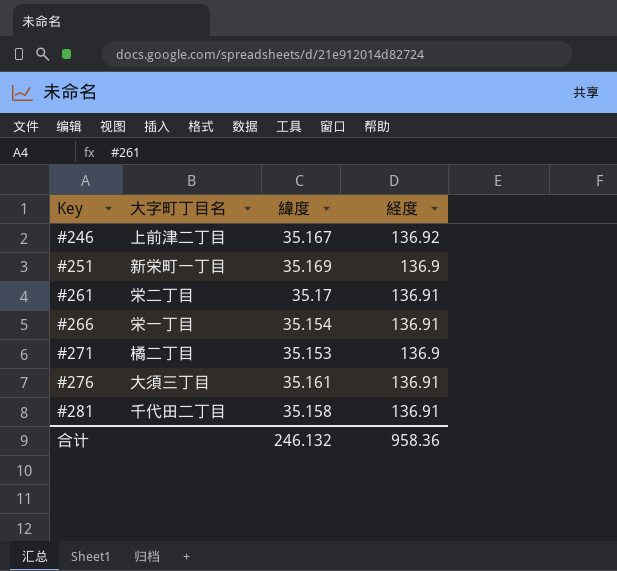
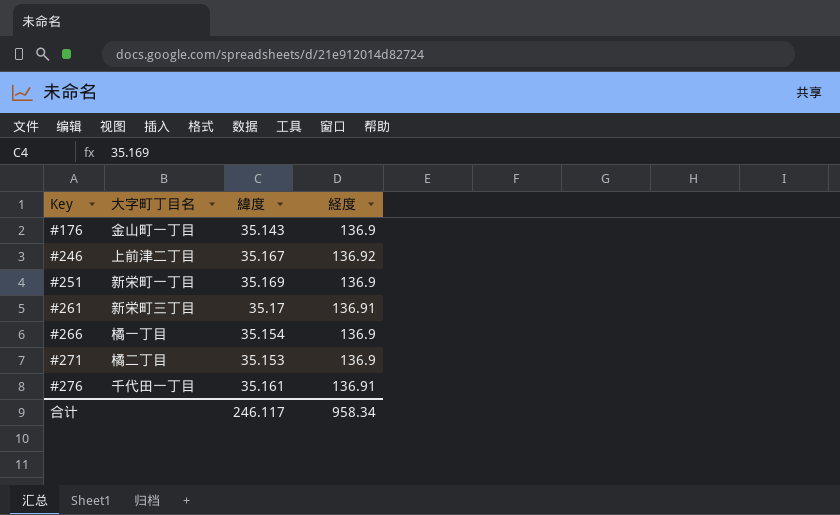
row #281: 千代田二丁目 | 35.158 | 136.91 -> none
row #176: none -> 金山町一丁目 | 35.143 | 136.9
#261 | 大字町丁目名: 栄二丁目 -> 新栄町三丁目
#266 | 大字町丁目名: 栄一丁目 -> 橘一丁目
#266 | 経度: 136.91 -> 136.9
#276 | 大字町丁目名: 大須三丁目 -> 千代田一丁目
合计 | 緯度: 246.132 -> 246.117
合计 | 経度: 958.36 -> 958.34

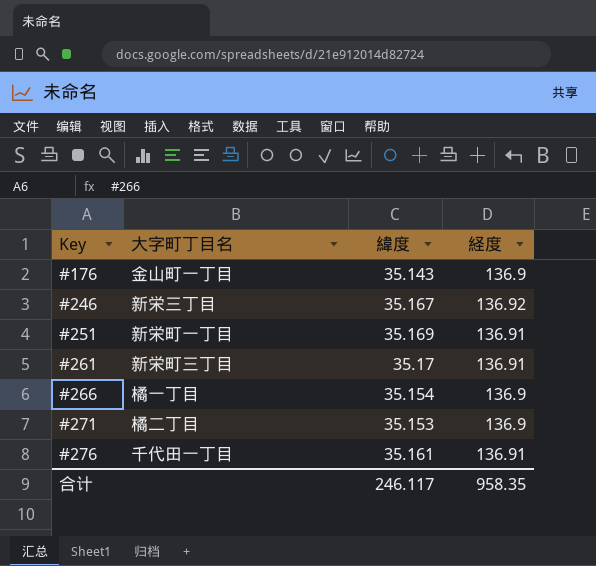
#246 | 大字町丁目名: 上前津二丁目 -> 新栄三丁目
#251 | 経度: 136.9 -> 136.91
合计 | 経度: 958.34 -> 958.35

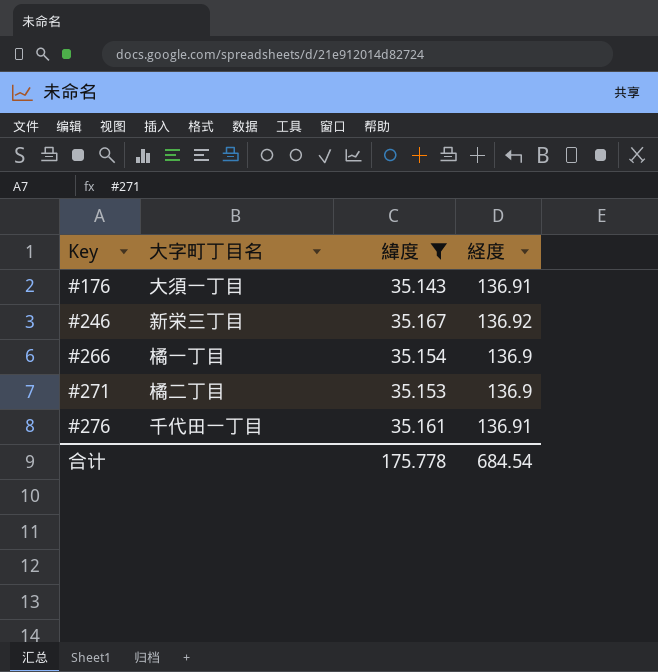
filter: none -> 緯度 <= 35.167
#176 | 大字町丁目名: 金山町一丁目 -> 大須一丁目
#176 | 経度: 136.9 -> 136.91
合计 | 緯度: 246.117 -> 175.778
合计 | 経度: 958.35 -> 684.54

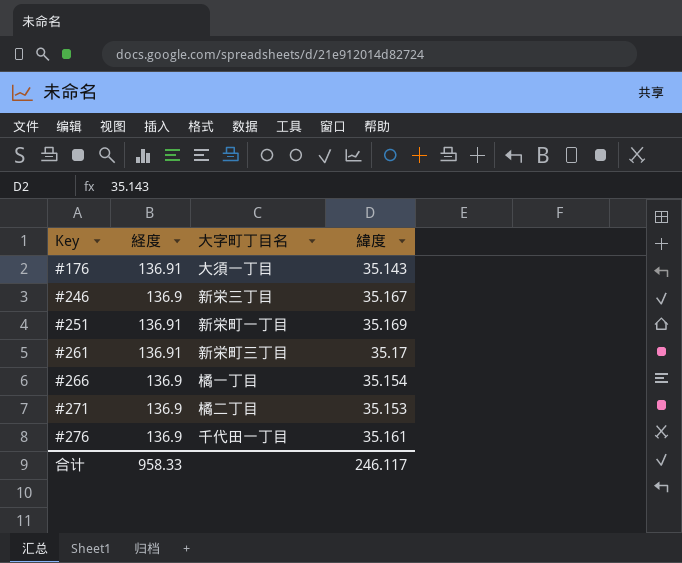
filter: 緯度 <= 35.167 -> none
column 経度 | position: 4 -> 2
#246 | 経度: 136.92 -> 136.9
#276 | 経度: 136.91 -> 136.9
合计 | 経度: 684.54 -> 958.33
合计 | 緯度: 175.778 -> 246.117

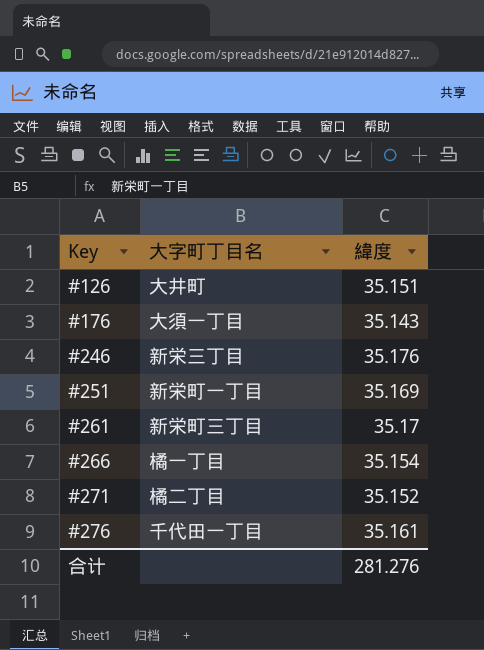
column 経度 | position: 2 -> none
row #126: none -> 大井町 | 35.151
#246 | 緯度: 35.167 -> 35.176
#271 | 緯度: 35.153 -> 35.152
合计 | 緯度: 246.117 -> 281.276

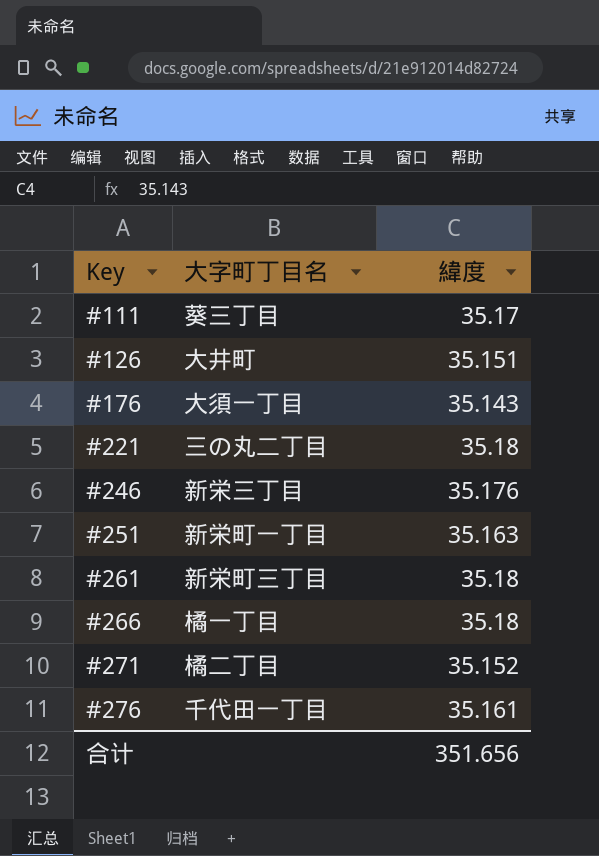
row #111: none -> 葵三丁目 | 35.17
row #221: none -> 三の丸二丁目 | 35.18
#251 | 緯度: 35.169 -> 35.163
#261 | 緯度: 35.17 -> 35.18
#266 | 緯度: 35.154 -> 35.18
合计 | 緯度: 281.276 -> 351.656

